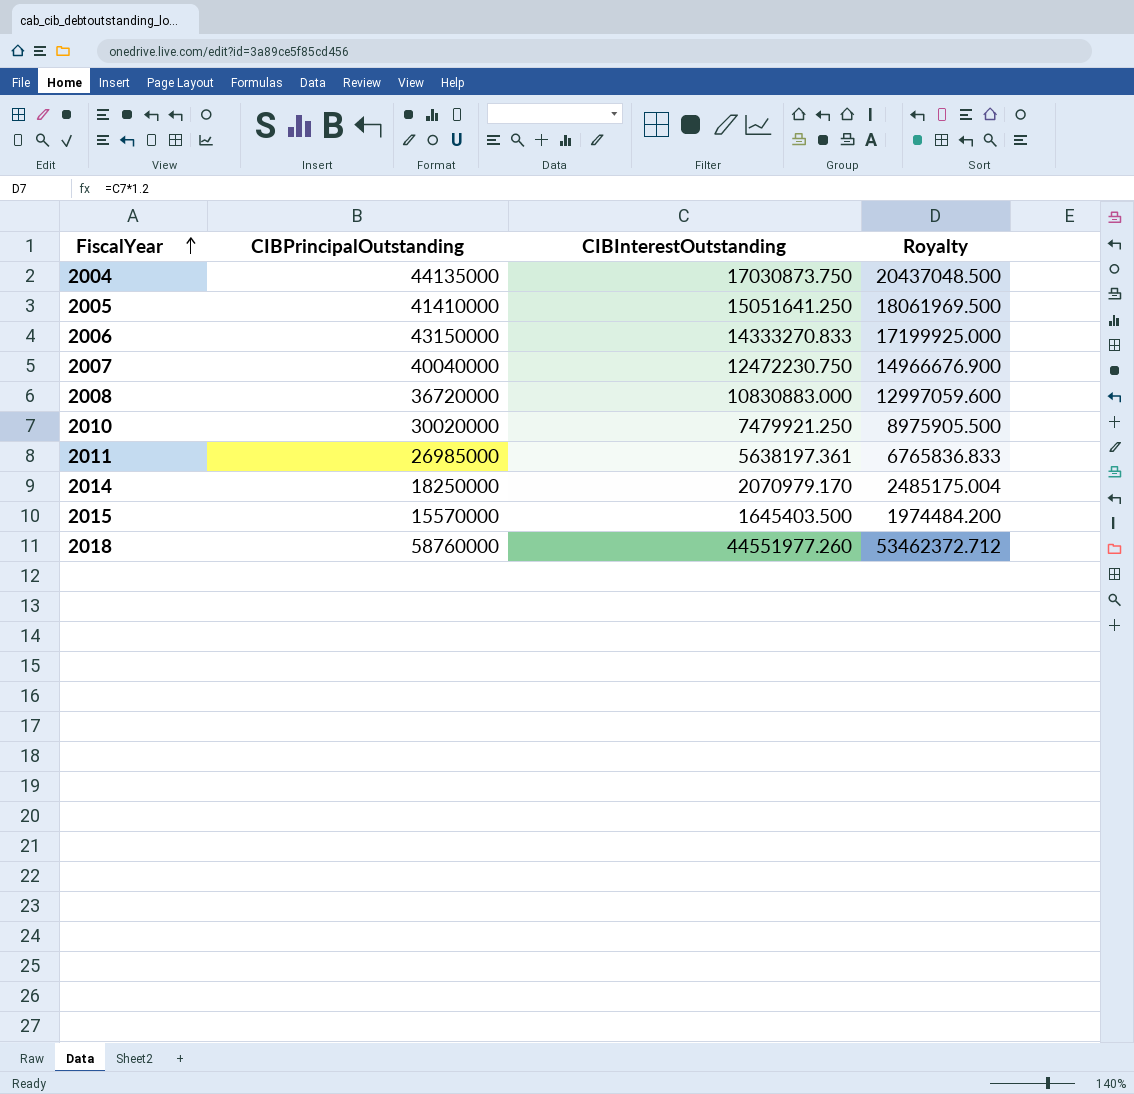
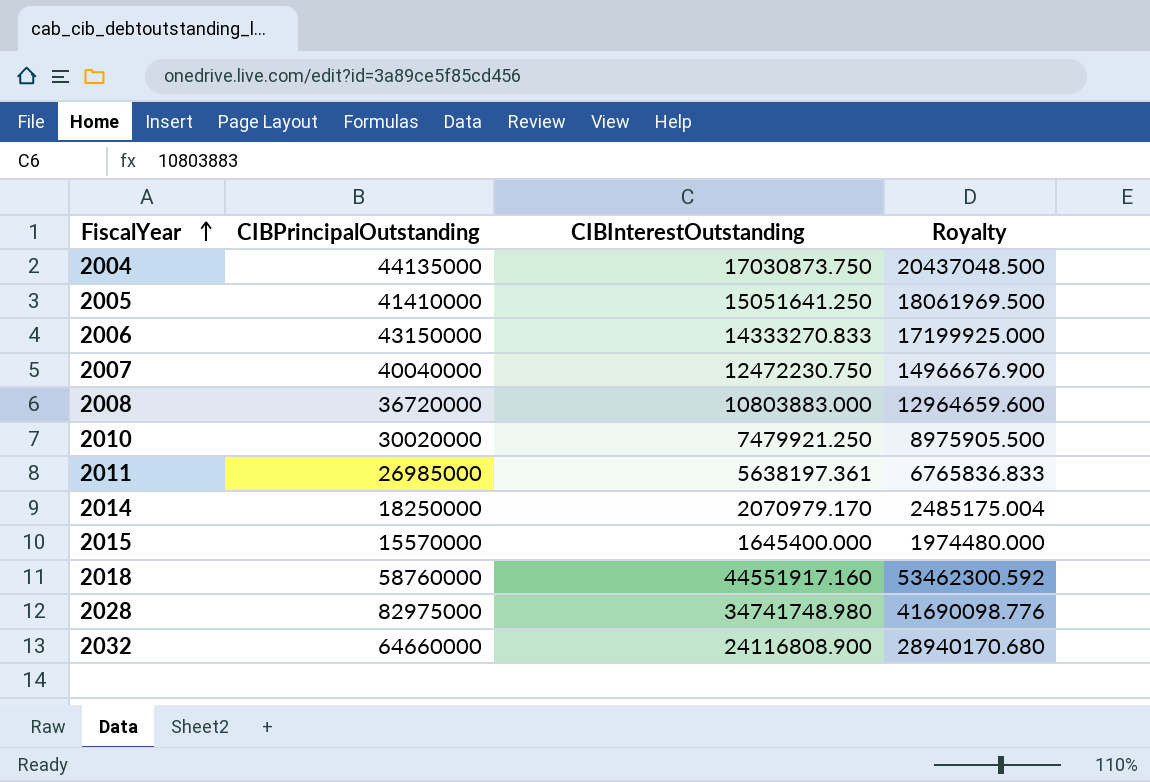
2008 | CIBInterestOutstanding: 10830883.000 -> 10803883.000
2008 | Royalty: 12997059.600 -> 12964659.600
2015 | CIBInterestOutstanding: 1645403.500 -> 1645400.000
2015 | Royalty: 1974484.200 -> 1974480.000
2018 | CIBInterestOutstanding: 44551977.260 -> 44551917.160
2018 | Royalty: 53462372.712 -> 53462300.592
row 2028: none -> 82975000 | 34741748.980 | 41690098.776
row 2032: none -> 64660000 | 24116808.900 | 28940170.680

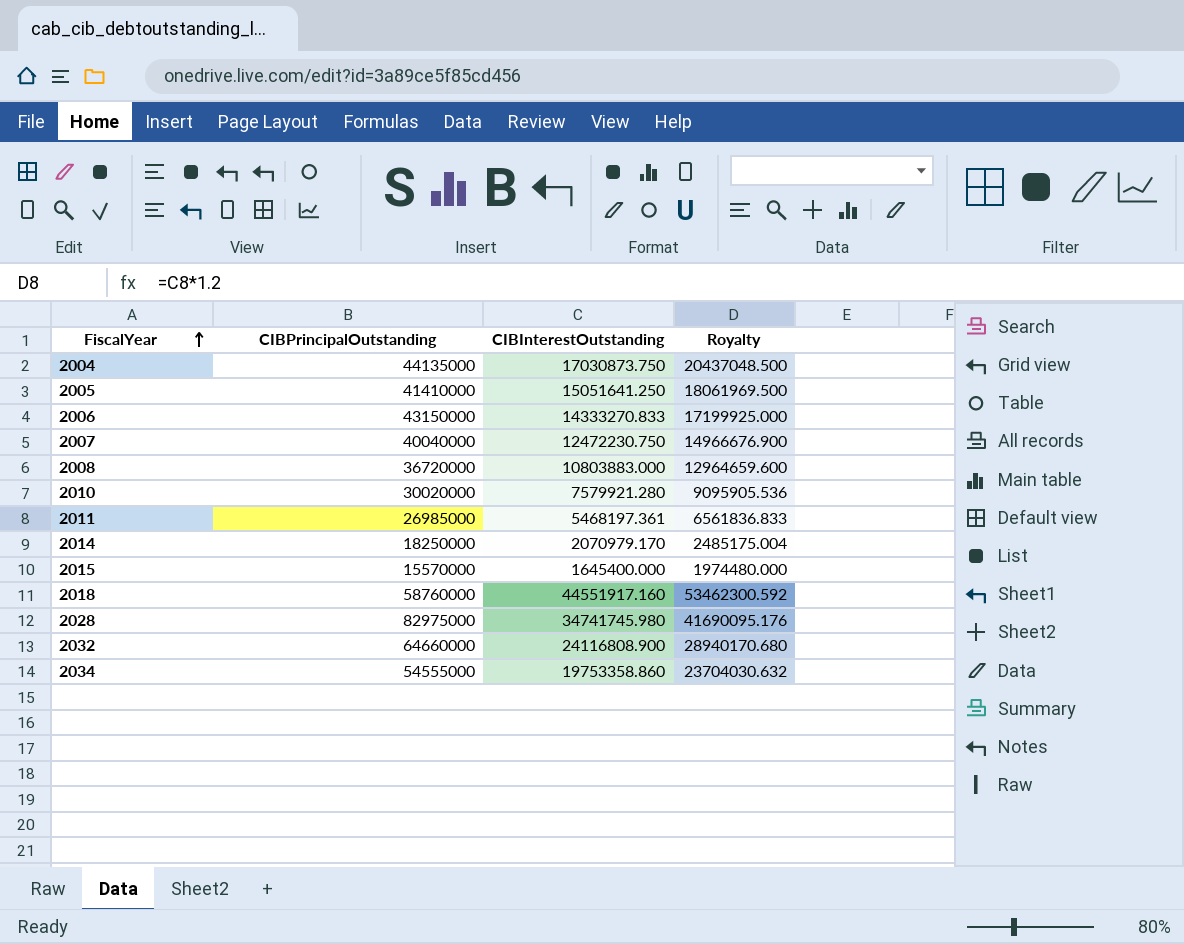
2010 | CIBInterestOutstanding: 7479921.250 -> 7579921.280
2010 | Royalty: 8975905.500 -> 9095905.536
2011 | CIBInterestOutstanding: 5638197.361 -> 5468197.361
2011 | Royalty: 6765836.833 -> 6561836.833
2028 | CIBInterestOutstanding: 34741748.980 -> 34741745.980
2028 | Royalty: 41690098.776 -> 41690095.176
row 2034: none -> 54555000 | 19753358.860 | 23704030.632

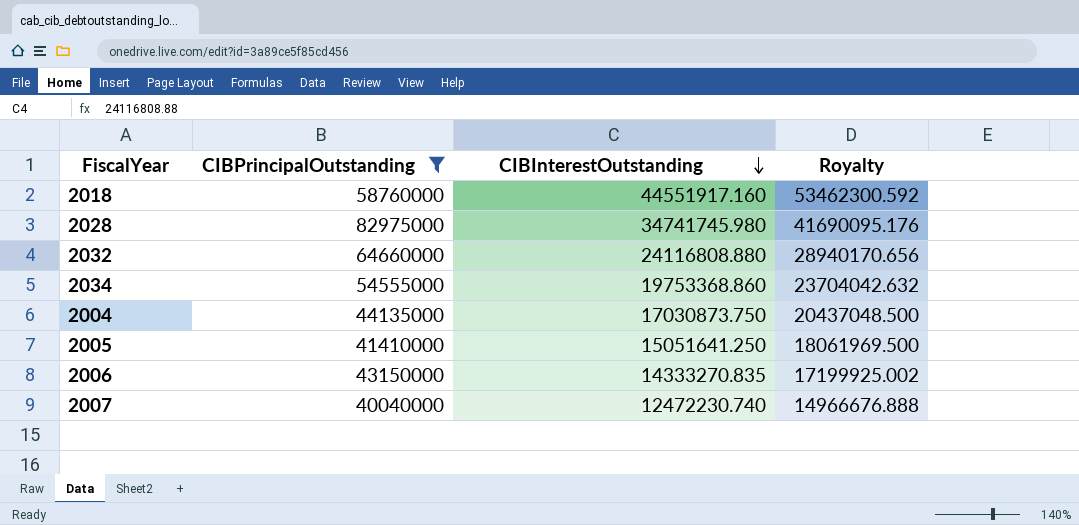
filter: none -> CIBPrincipalOutstanding >= 40040000
row order: FiscalYear ascending -> CIBInterestOutstanding descending
2032 | CIBInterestOutstanding: 24116808.900 -> 24116808.880
2032 | Royalty: 28940170.680 -> 28940170.656
2034 | CIBInterestOutstanding: 19753358.860 -> 19753368.860
2034 | Royalty: 23704030.632 -> 23704042.632
2006 | CIBInterestOutstanding: 14333270.833 -> 14333270.835
2006 | Royalty: 17199925.000 -> 17199925.002
2007 | CIBInterestOutstanding: 12472230.750 -> 12472230.740
2007 | Royalty: 14966676.900 -> 14966676.888

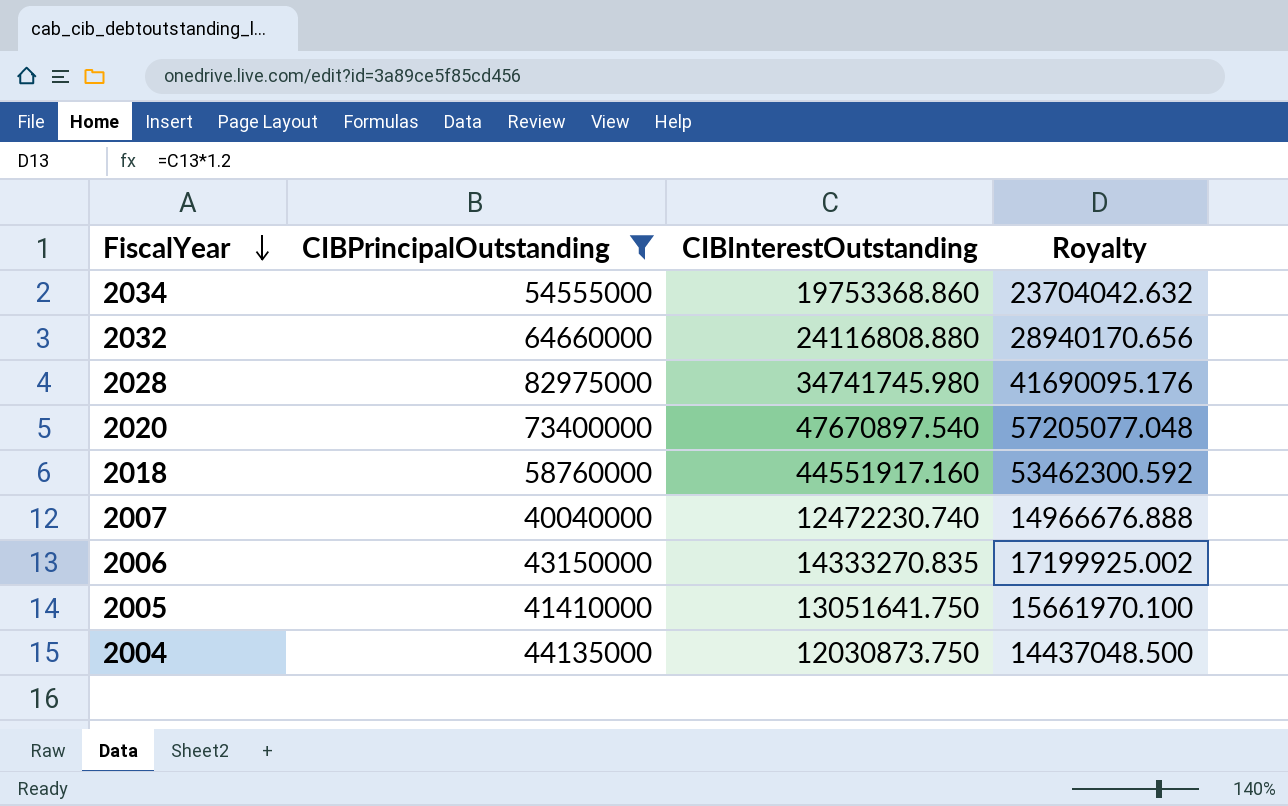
row order: CIBInterestOutstanding descending -> FiscalYear descending
row 2020: none -> 73400000 | 47670897.540 | 57205077.048
2005 | CIBInterestOutstanding: 15051641.250 -> 13051641.750
2005 | Royalty: 18061969.500 -> 15661970.100
2004 | CIBInterestOutstanding: 17030873.750 -> 12030873.750
2004 | Royalty: 20437048.500 -> 14437048.500

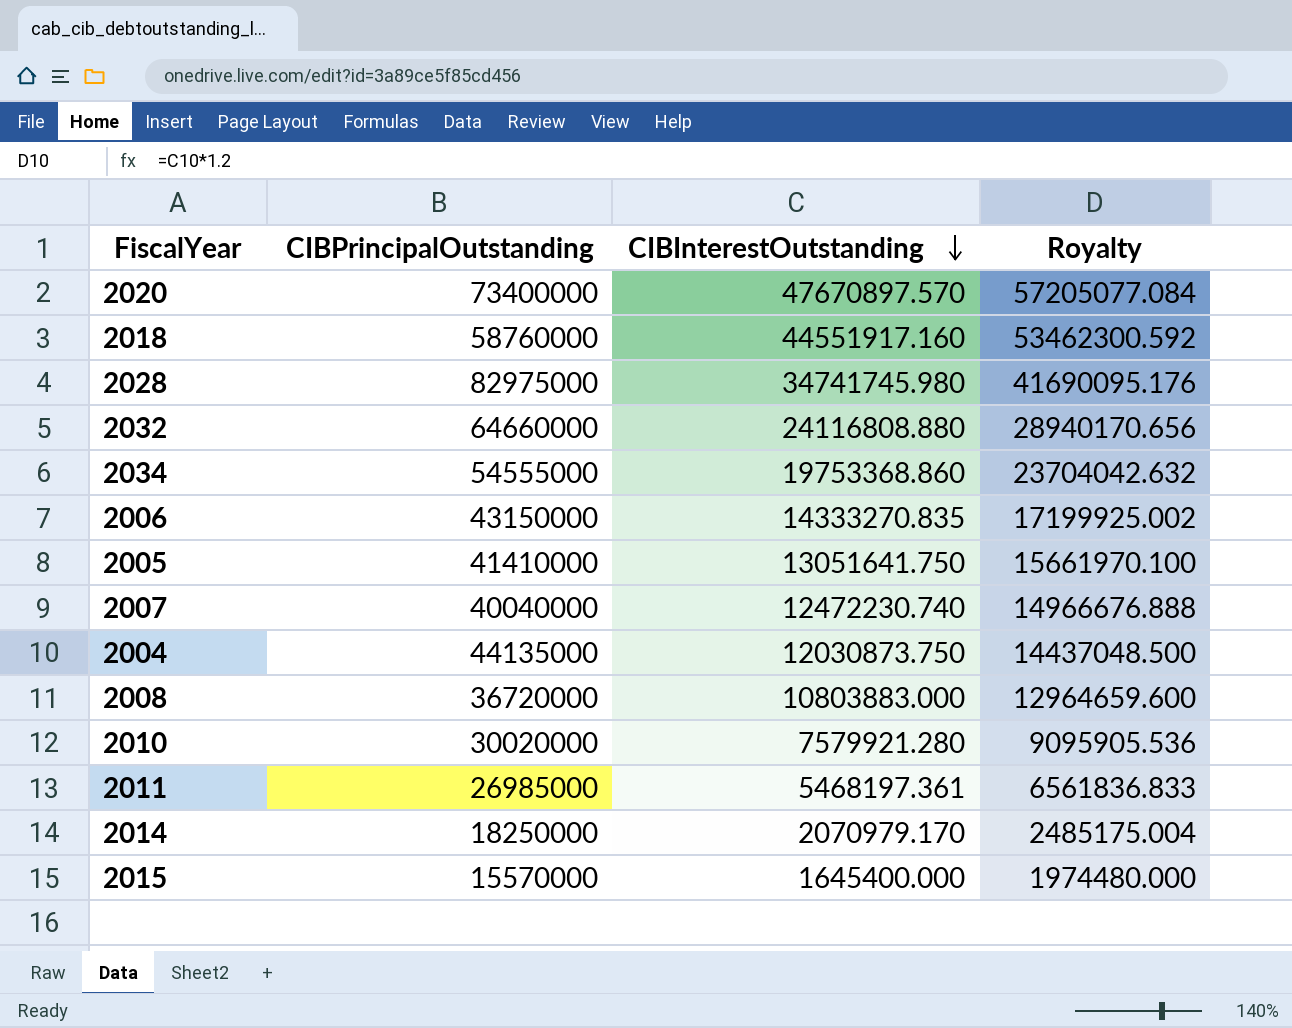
filter: CIBPrincipalOutstanding >= 40040000 -> none
row order: FiscalYear descending -> CIBInterestOutstanding descending
2020 | CIBInterestOutstanding: 47670897.540 -> 47670897.570
2020 | Royalty: 57205077.048 -> 57205077.084

